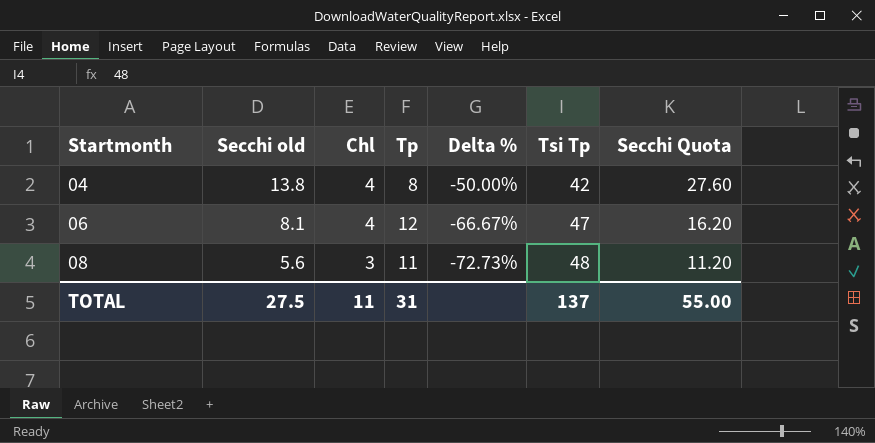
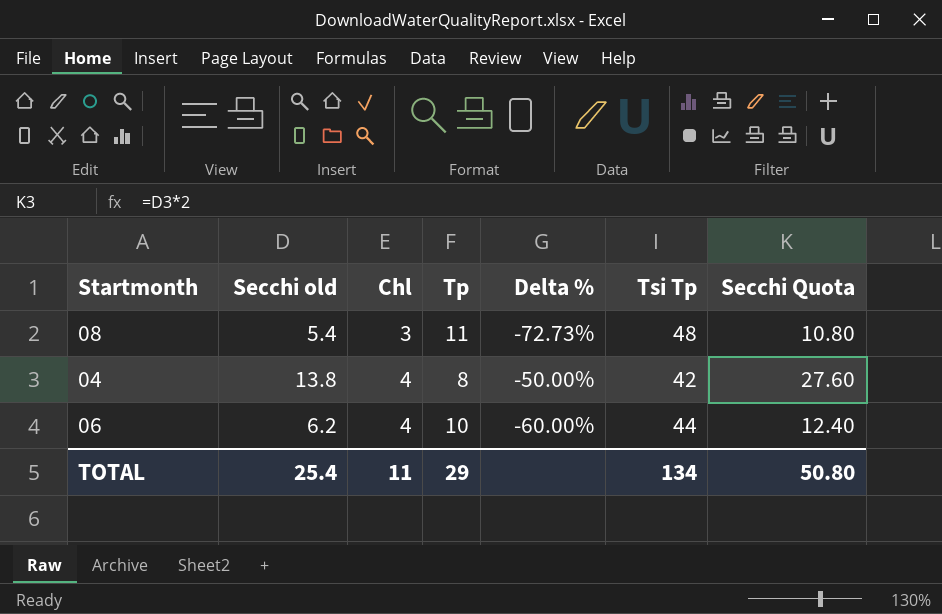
row order: Startmonth ascending -> Chl ascending
08 | Secchi old: 5.6 -> 5.4
08 | Secchi Quota: 11.20 -> 10.80
06 | Secchi old: 8.1 -> 6.2
06 | Tp: 12 -> 10
06 | Delta %: -66.67% -> -60.00%
06 | Tsi Tp: 47 -> 44
06 | Secchi Quota: 16.20 -> 12.40
TOTAL | Secchi old: 27.5 -> 25.4
TOTAL | Tp: 31 -> 29
TOTAL | Tsi Tp: 137 -> 134
TOTAL | Secchi Quota: 55.00 -> 50.80

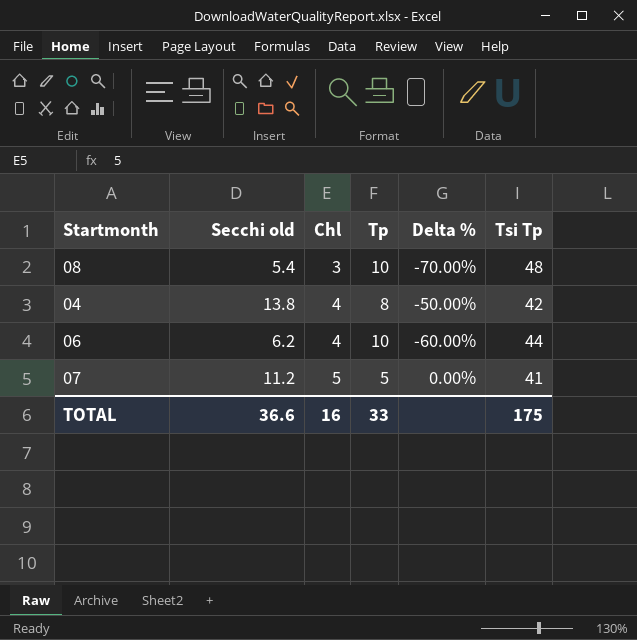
column Secchi Quota | formula: [Secchi old] * 2 -> none
08 | Tp: 11 -> 10
08 | Delta %: -72.73% -> -70.00%
row 07: none -> 11.2 | 5 | 5 | 0.00% | 41
TOTAL | Secchi old: 25.4 -> 36.6
TOTAL | Chl: 11 -> 16
TOTAL | Tp: 29 -> 33
TOTAL | Tsi Tp: 134 -> 175

